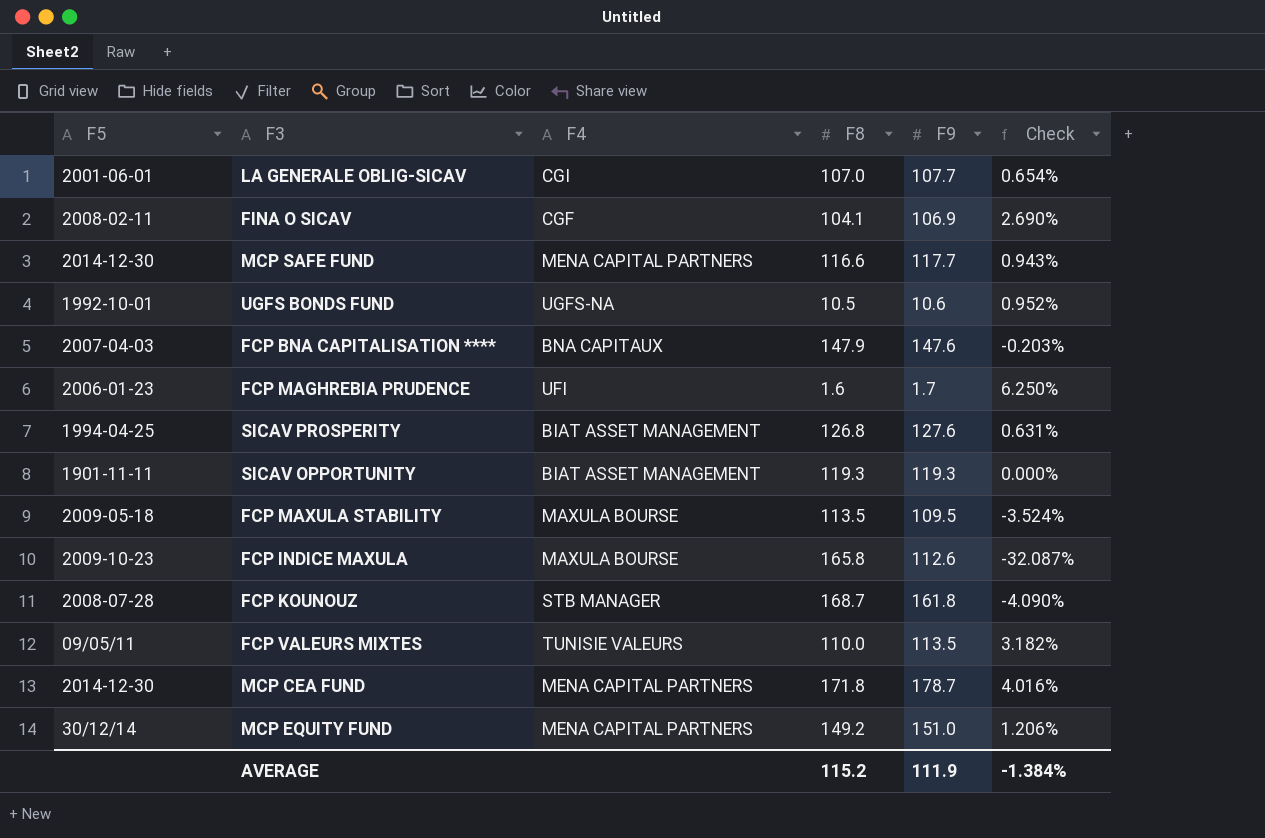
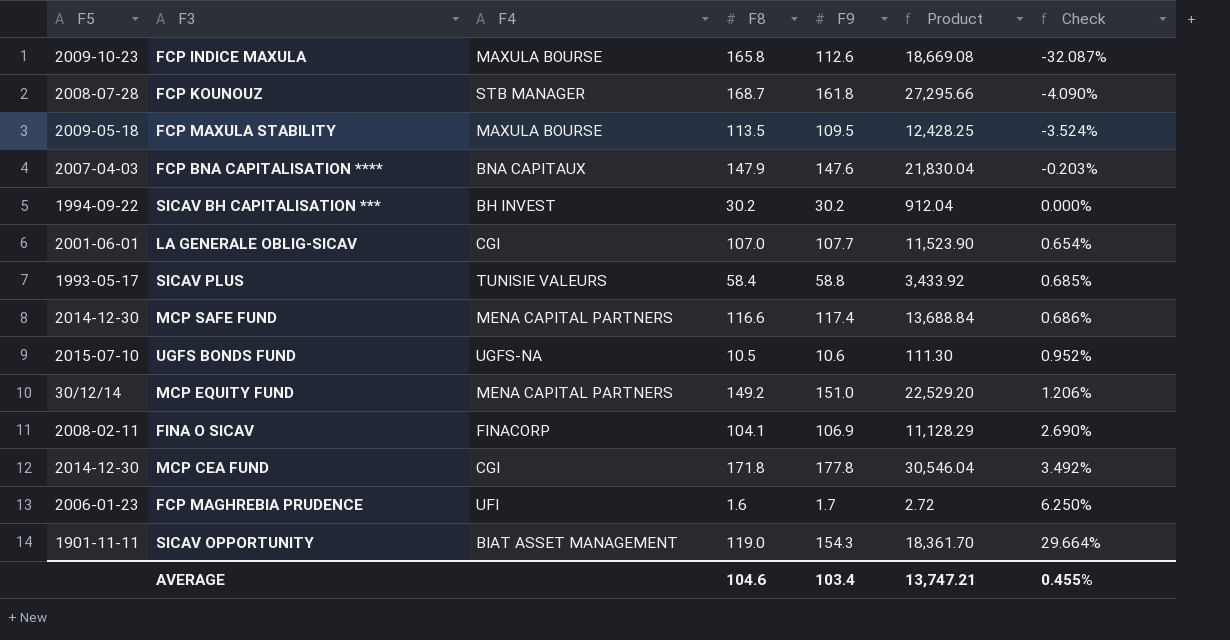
row order: none -> Check ascending
column Product | formula: none -> [F8] * [F9]
row SICAV PROSPERITY: 1994-04-25 | BIAT ASSET MANAGEMENT | 126.8 | 127.6 | 0.631% -> none
row FCP VALEURS MIXTES: 09/05/11 | TUNISIE VALEURS | 110.0 | 113.5 | 3.182% -> none
row SICAV BH CAPITALISATION ***: none -> 1994-09-22 | BH INVEST | 30.2 | 30.2 | 912.04 | 0.000%
row SICAV PLUS: none -> 1993-05-17 | TUNISIE VALEURS | 58.4 | 58.8 | 3,433.92 | 0.685%
MCP SAFE FUND | F9: 117.7 -> 117.4
MCP SAFE FUND | Check: 0.943% -> 0.686%
UGFS BONDS FUND | F5: 1992-10-01 -> 2015-07-10
FINA O SICAV | F4: CGF -> FINACORP
MCP CEA FUND | F4: MENA CAPITAL PARTNERS -> CGI
MCP CEA FUND | F9: 178.7 -> 177.8
MCP CEA FUND | Check: 4.016% -> 3.492%
SICAV OPPORTUNITY | F8: 119.3 -> 119.0
SICAV OPPORTUNITY | F9: 119.3 -> 154.3
SICAV OPPORTUNITY | Check: 0.000% -> 29.664%
AVERAGE | F8: 115.2 -> 104.6
AVERAGE | F9: 111.9 -> 103.4
AVERAGE | Check: -1.384% -> 0.455%

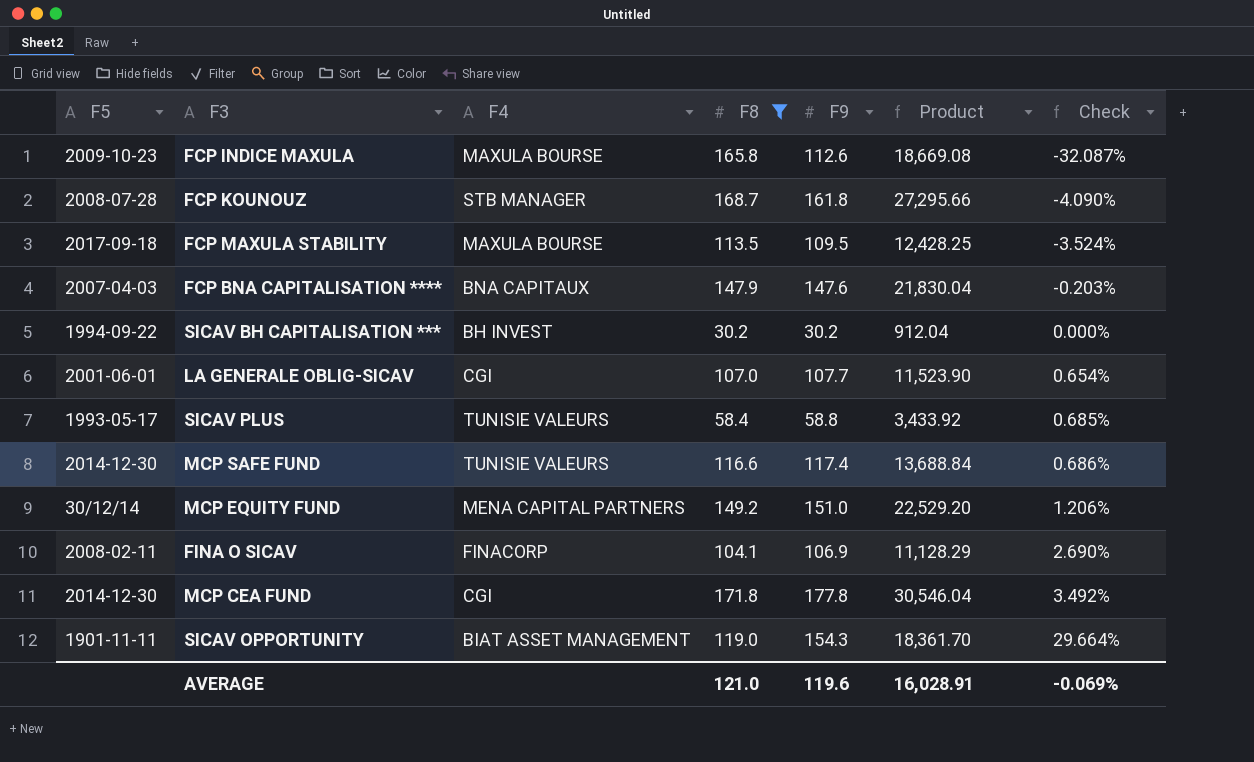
filter: none -> F8 >= 30.2
FCP MAXULA STABILITY | F5: 2009-05-18 -> 2017-09-18
MCP SAFE FUND | F4: MENA CAPITAL PARTNERS -> TUNISIE VALEURS
AVERAGE | F8: 104.6 -> 121.0
AVERAGE | F9: 103.4 -> 119.6
AVERAGE | Product: 13,747.21 -> 16,028.91
AVERAGE | Check: 0.455% -> -0.069%

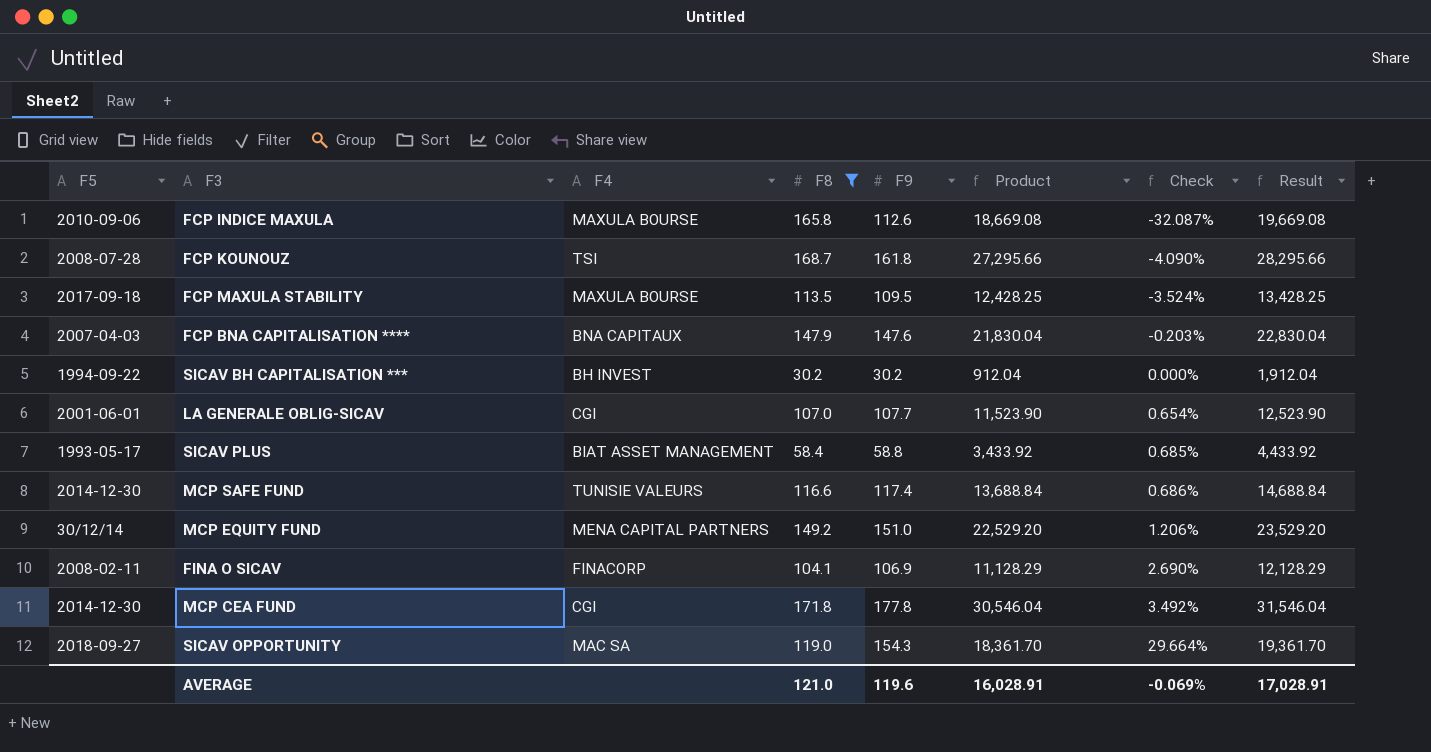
column Result | formula: none -> [Product] + 1000
FCP INDICE MAXULA | F5: 2009-10-23 -> 2010-09-06
FCP KOUNOUZ | F4: STB MANAGER -> TSI
SICAV PLUS | F4: TUNISIE VALEURS -> BIAT ASSET MANAGEMENT
SICAV OPPORTUNITY | F5: 1901-11-11 -> 2018-09-27
SICAV OPPORTUNITY | F4: BIAT ASSET MANAGEMENT -> MAC SA

